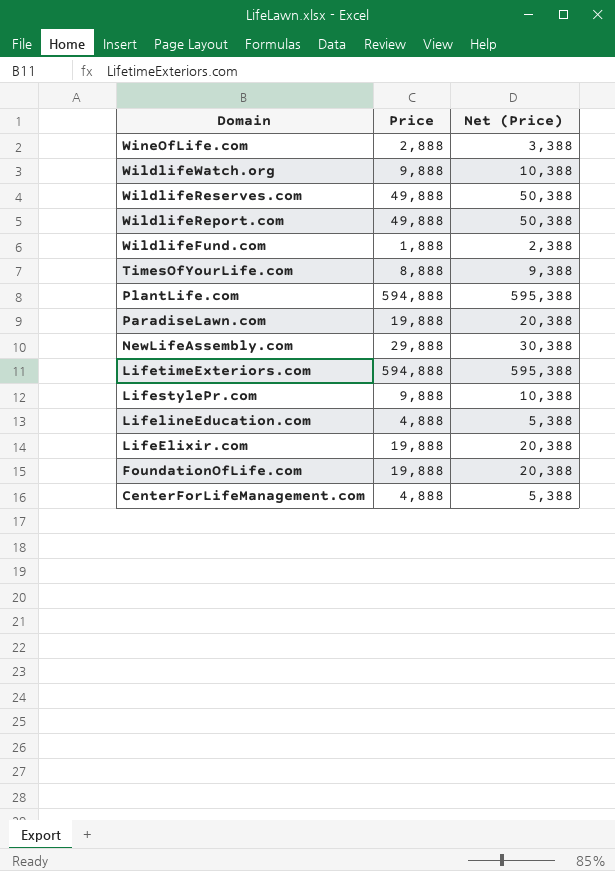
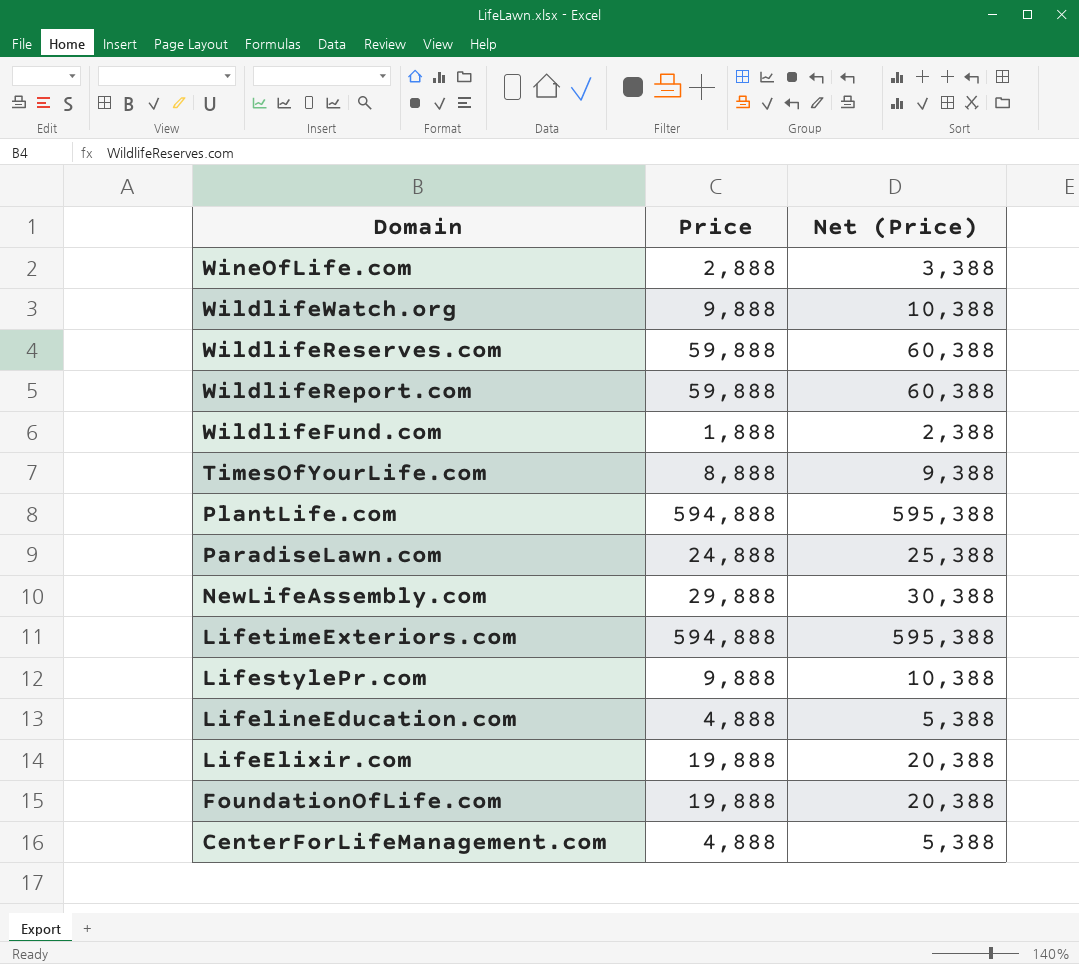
WildlifeReserves.com | Price: 49,888 -> 59,888
WildlifeReserves.com | Net (Price): 50,388 -> 60,388
WildlifeReport.com | Price: 49,888 -> 59,888
WildlifeReport.com | Net (Price): 50,388 -> 60,388
ParadiseLawn.com | Price: 19,888 -> 24,888
ParadiseLawn.com | Net (Price): 20,388 -> 25,388

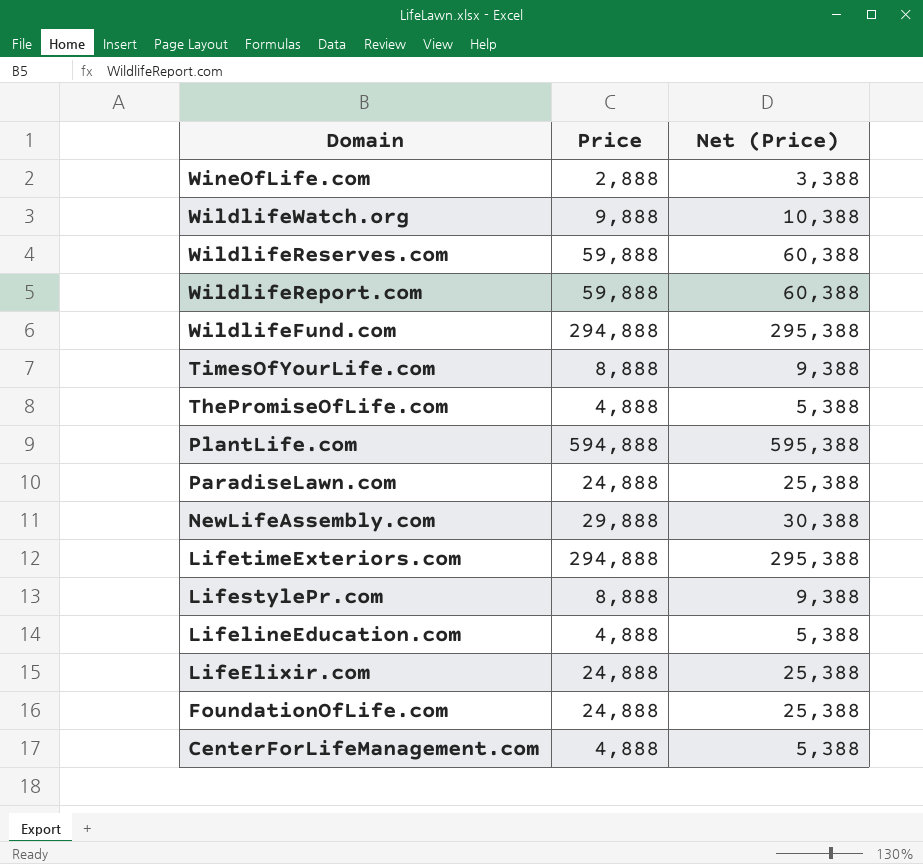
WildlifeFund.com | Price: 1,888 -> 294,888
WildlifeFund.com | Net (Price): 2,388 -> 295,388
row ThePromiseOfLife.com: none -> 4,888 | 5,388
LifetimeExteriors.com | Price: 594,888 -> 294,888
LifetimeExteriors.com | Net (Price): 595,388 -> 295,388
LifestylePr.com | Price: 9,888 -> 8,888
LifestylePr.com | Net (Price): 10,388 -> 9,388
LifeElixir.com | Price: 19,888 -> 24,888
LifeElixir.com | Net (Price): 20,388 -> 25,388
FoundationOfLife.com | Price: 19,888 -> 24,888
FoundationOfLife.com | Net (Price): 20,388 -> 25,388

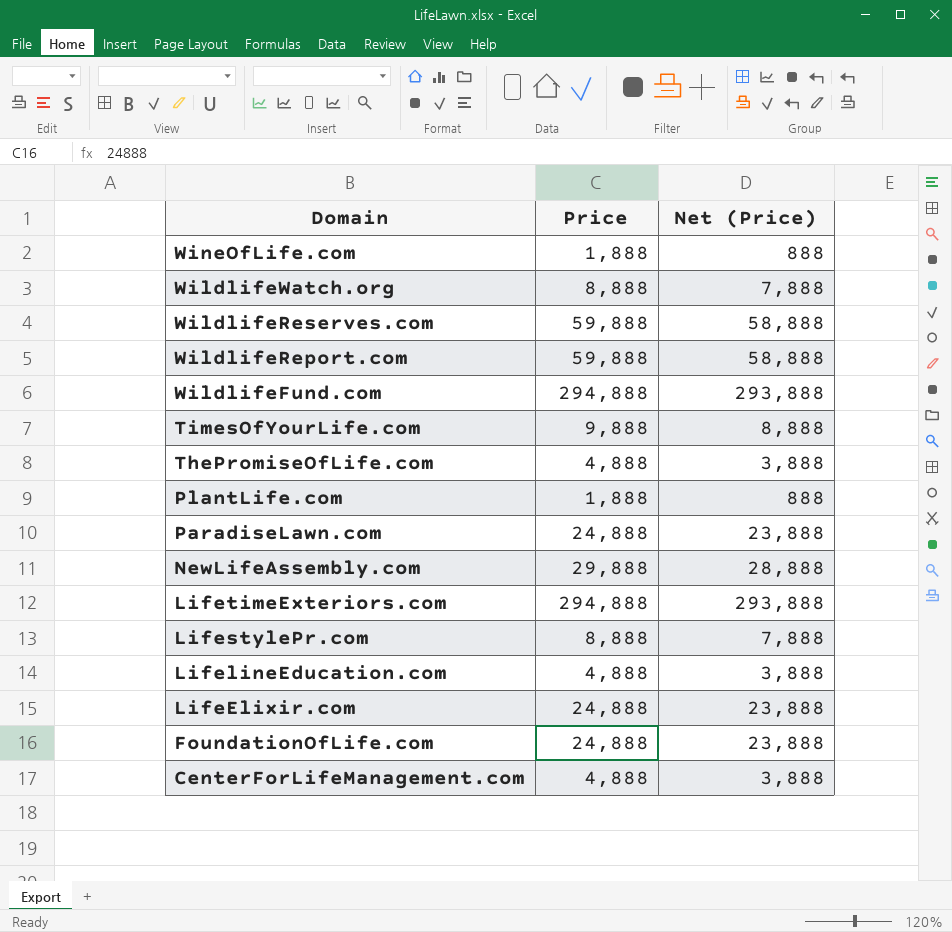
column Net (Price) | formula: [Price] + 500 -> [Price] - 1000
WineOfLife.com | Price: 2,888 -> 1,888
WildlifeWatch.org | Price: 9,888 -> 8,888
TimesOfYourLife.com | Price: 8,888 -> 9,888
PlantLife.com | Price: 594,888 -> 1,888

